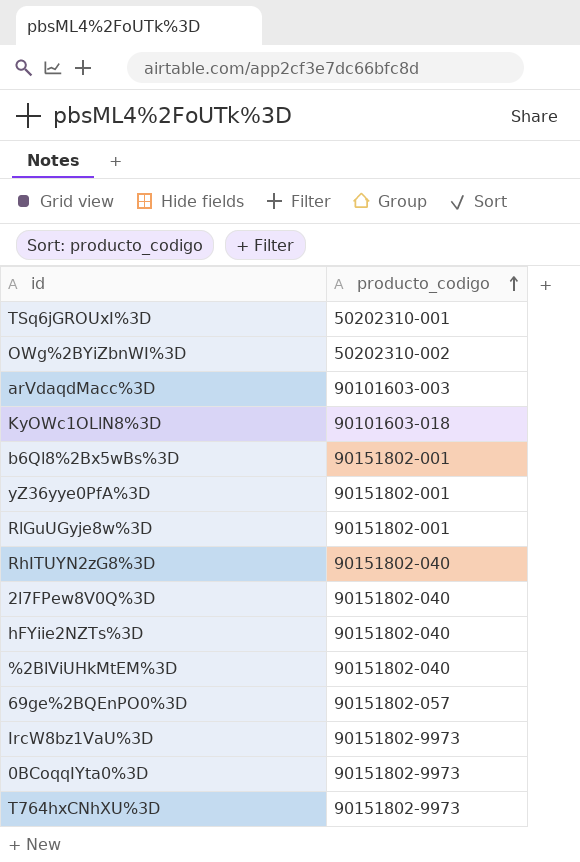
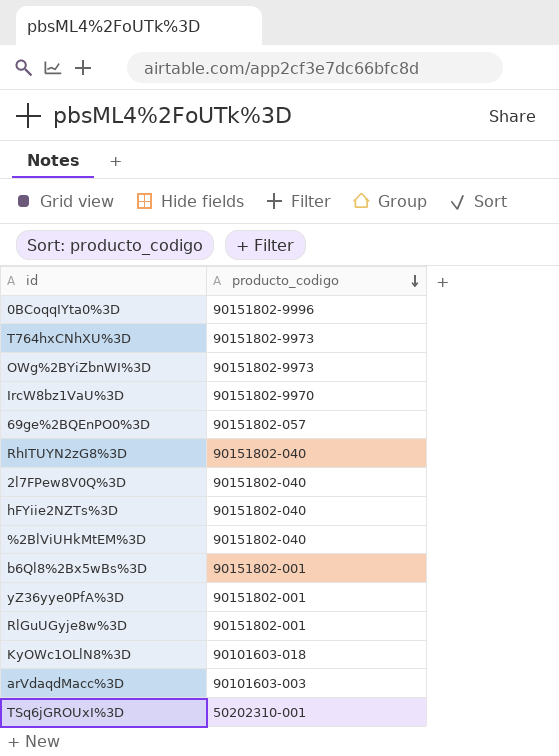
row order: producto_codigo ascending -> producto_codigo descending
0BCoqqIYta0%3D | producto_codigo: 90151802-9973 -> 90151802-9996
OWg%2BYiZbnWI%3D | producto_codigo: 50202310-002 -> 90151802-9973
IrcW8bz1VaU%3D | producto_codigo: 90151802-9973 -> 90151802-9970

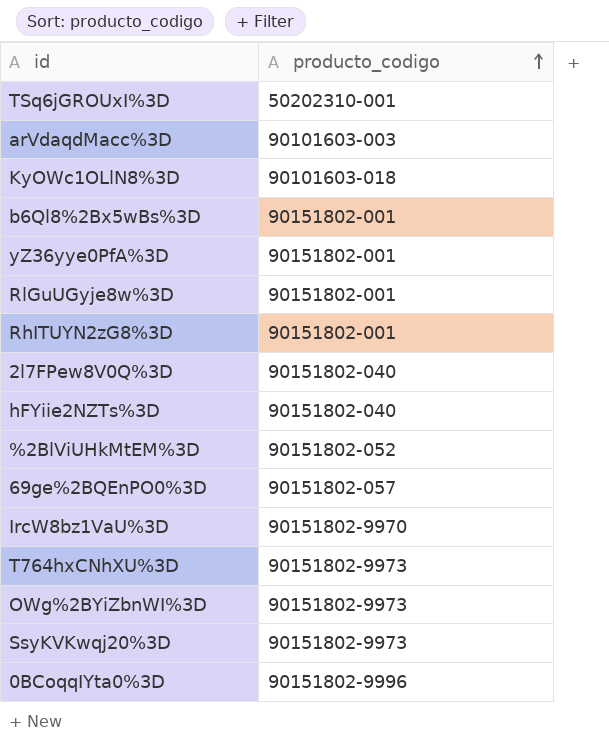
row order: producto_codigo descending -> producto_codigo ascending
RhITUYN2zG8%3D | producto_codigo: 90151802-040 -> 90151802-001
%2BlViUHkMtEM%3D | producto_codigo: 90151802-040 -> 90151802-052
row SsyKVKwqj20%3D: none -> 90151802-9973

